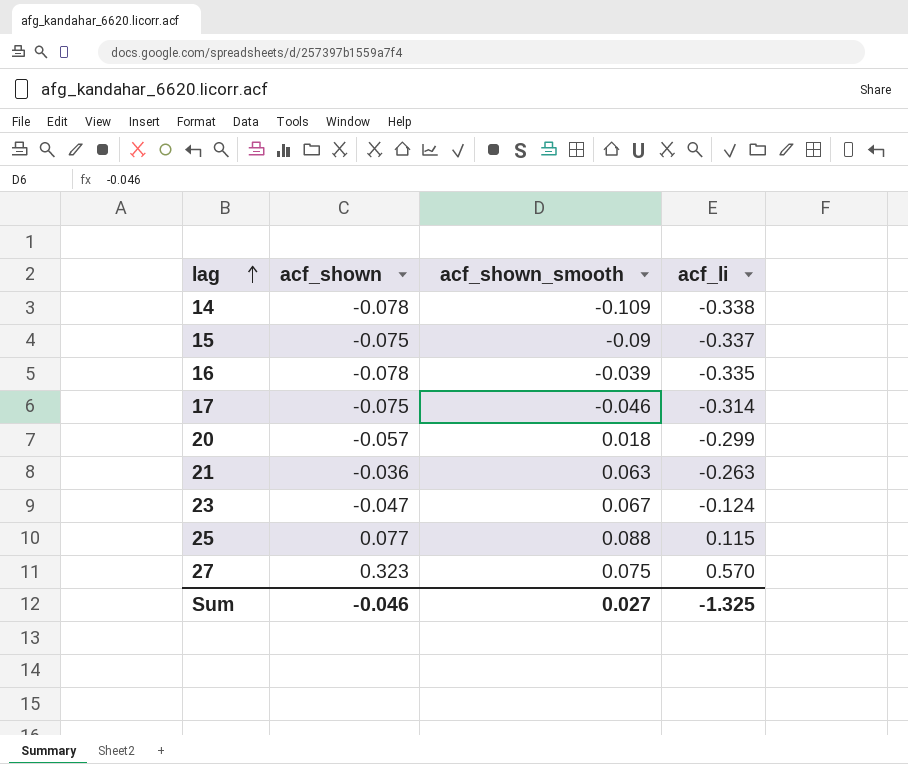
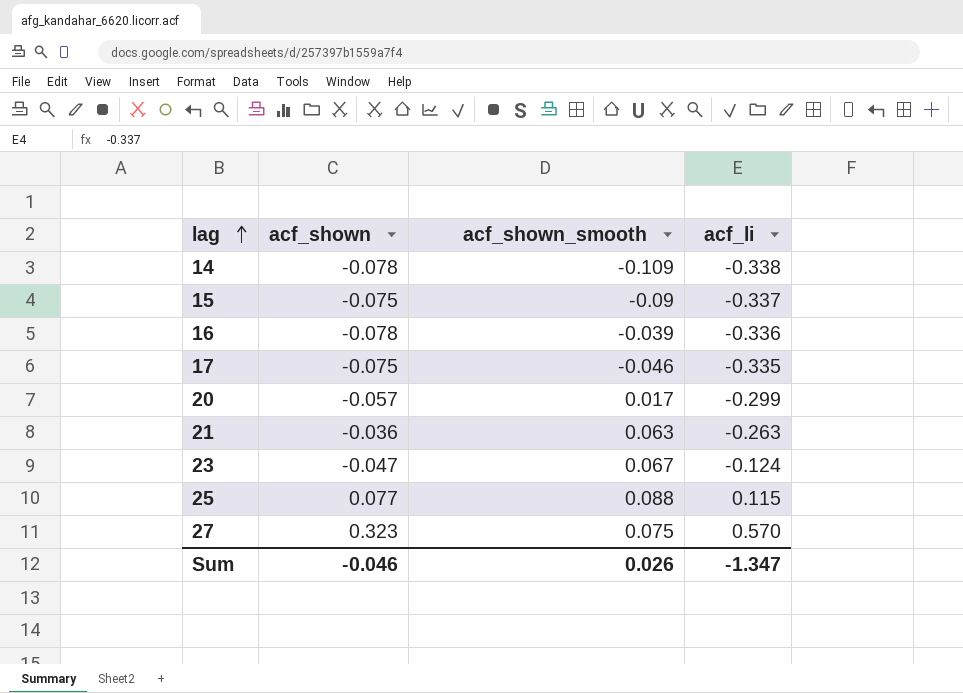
16 | acf_li: -0.335 -> -0.336
17 | acf_li: -0.314 -> -0.335
20 | acf_shown_smooth: 0.018 -> 0.017
Sum | acf_shown_smooth: 0.027 -> 0.026
Sum | acf_li: -1.325 -> -1.347

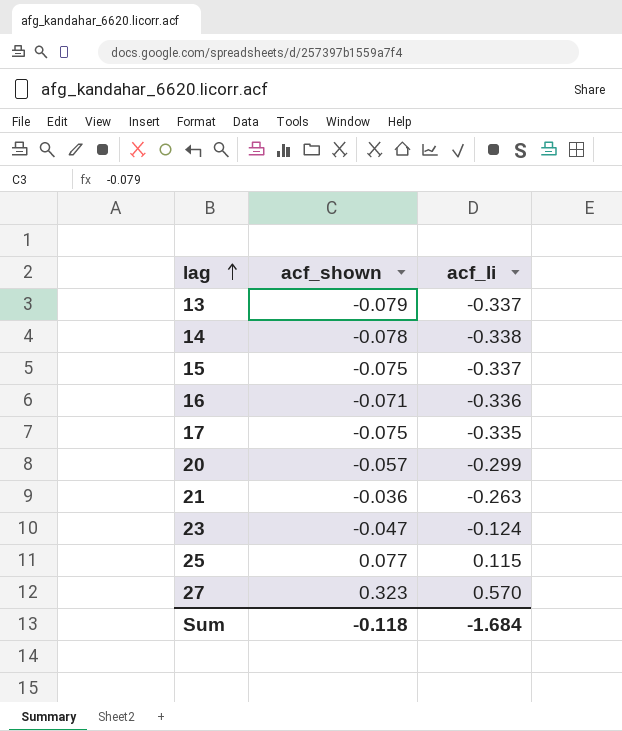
column acf_shown_smooth | position: 3 -> none
row 13: none -> -0.079 | -0.337
16 | acf_shown: -0.078 -> -0.071
Sum | acf_shown: -0.046 -> -0.118
Sum | acf_li: -1.347 -> -1.684

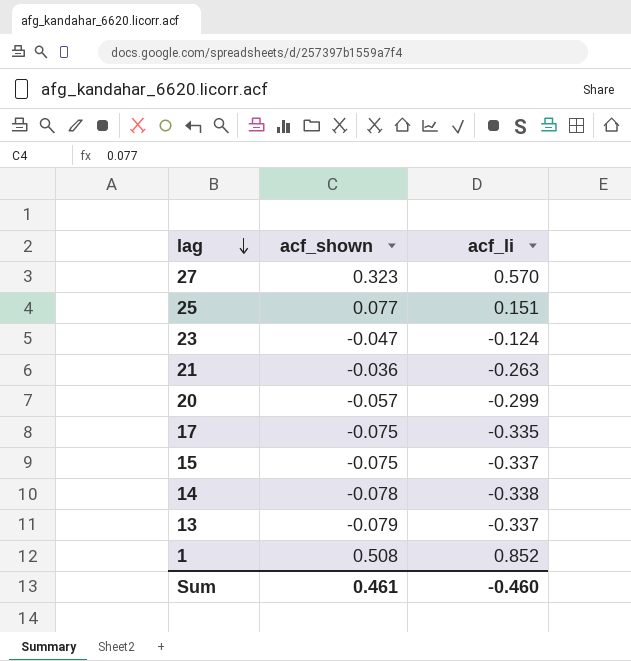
row order: lag ascending -> lag descending
row 16: -0.071 | -0.336 -> none
25 | acf_li: 0.115 -> 0.151
row 1: none -> 0.508 | 0.852
Sum | acf_shown: -0.118 -> 0.461
Sum | acf_li: -1.684 -> -0.460

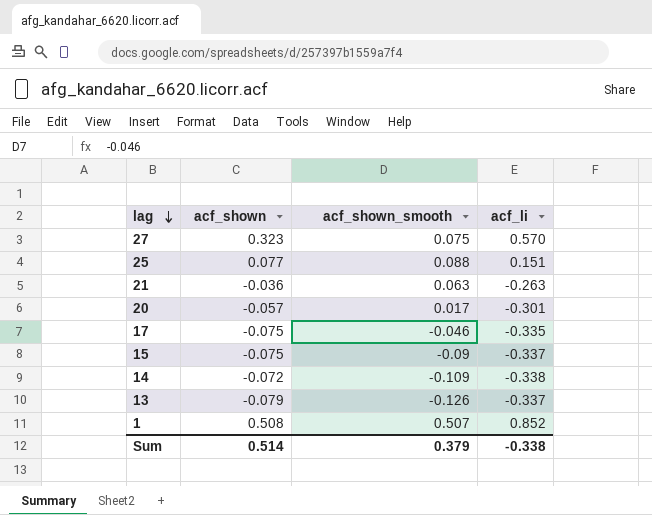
column acf_shown_smooth | position: none -> 3
row 23: -0.047 | -0.124 -> none
20 | acf_li: -0.299 -> -0.301
14 | acf_shown: -0.078 -> -0.072
Sum | acf_shown: 0.461 -> 0.514
Sum | acf_li: -0.460 -> -0.338

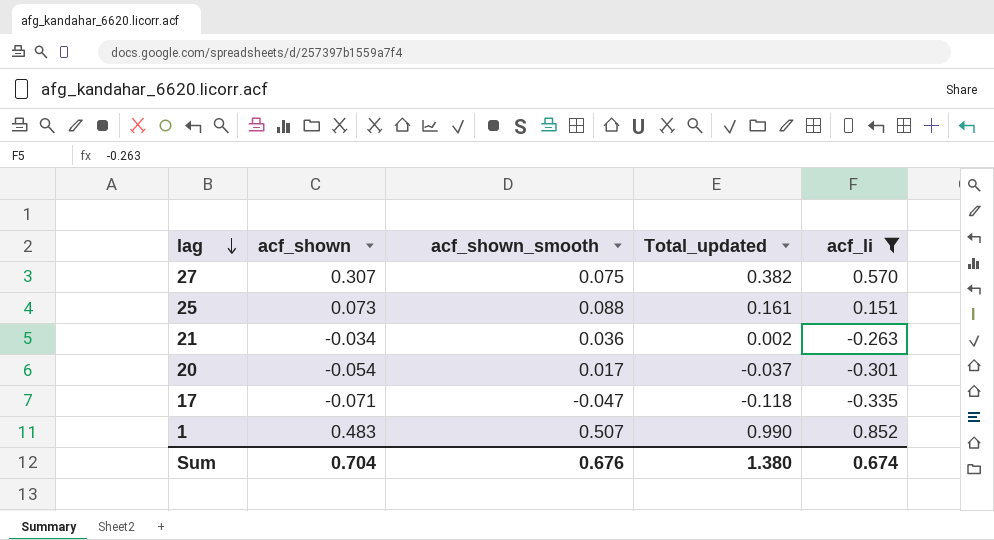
filter: none -> acf_li >= -0.335
column Total_updated | formula: none -> [acf_shown] + [acf_shown_smooth]
27 | acf_shown: 0.323 -> 0.307
25 | acf_shown: 0.077 -> 0.073
21 | acf_shown: -0.036 -> -0.034
21 | acf_shown_smooth: 0.063 -> 0.036
20 | acf_shown: -0.057 -> -0.054
17 | acf_shown: -0.075 -> -0.071
17 | acf_shown_smooth: -0.046 -> -0.047
1 | acf_shown: 0.508 -> 0.483
Sum | acf_shown: 0.514 -> 0.704
Sum | acf_shown_smooth: 0.379 -> 0.676
Sum | acf_li: -0.338 -> 0.674

